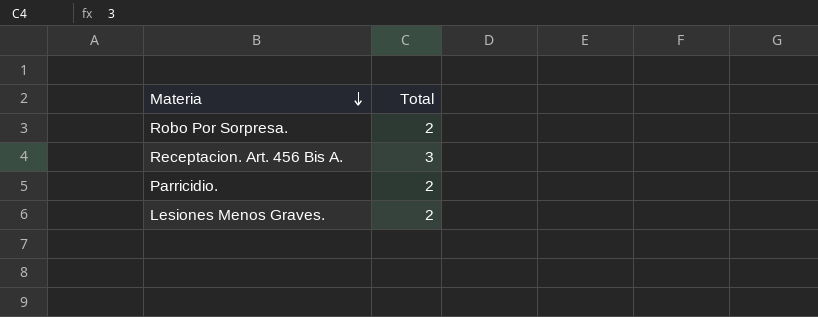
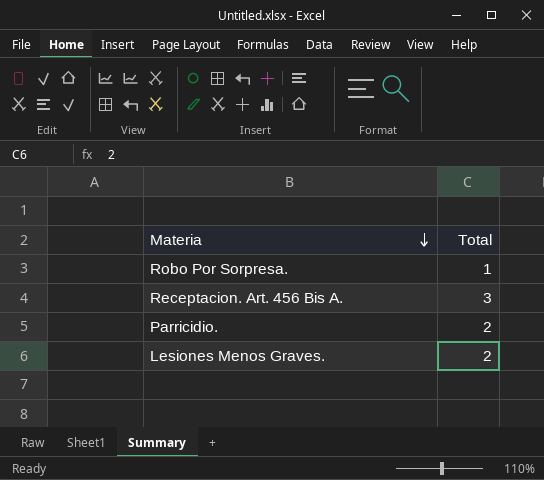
Robo Por Sorpresa. | Total: 2 -> 1

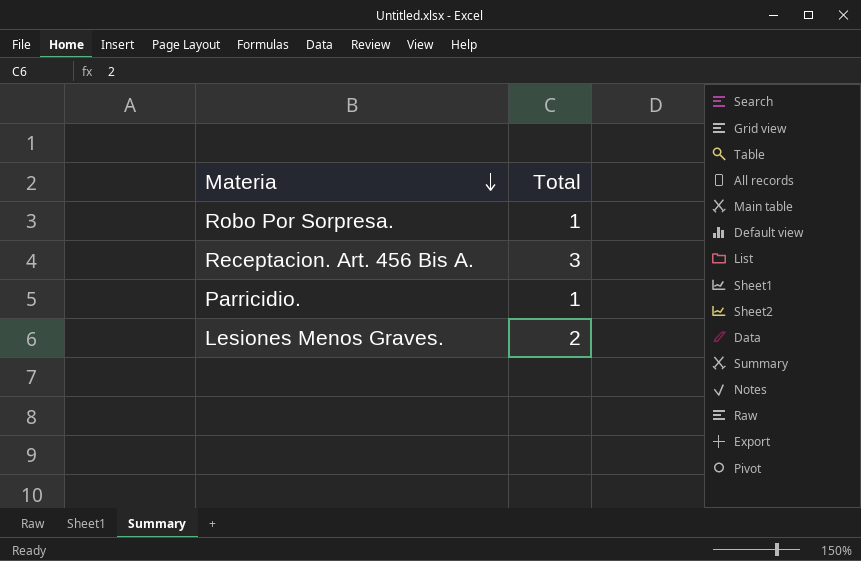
Parricidio. | Total: 2 -> 1

